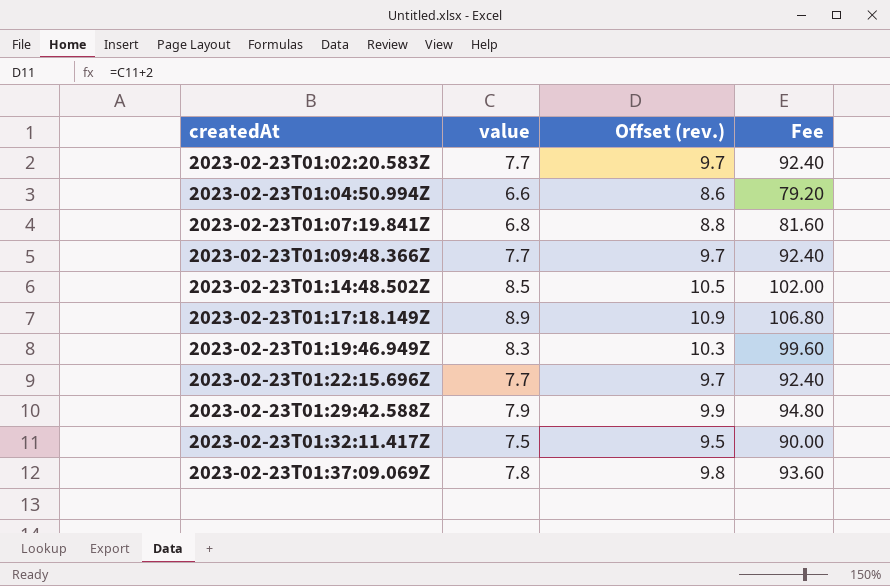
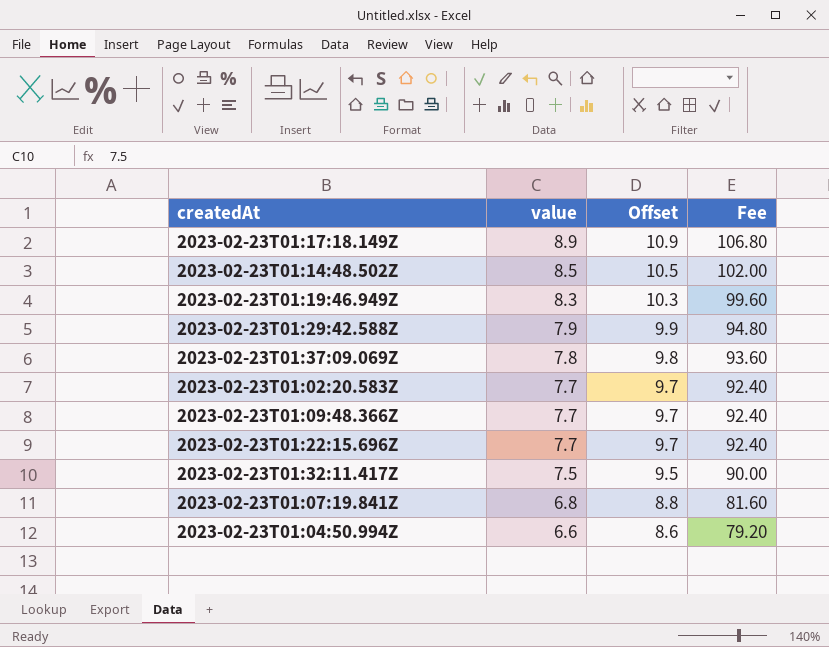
row order: createdAt ascending -> value descending
column name: Offset (rev.) -> Offset

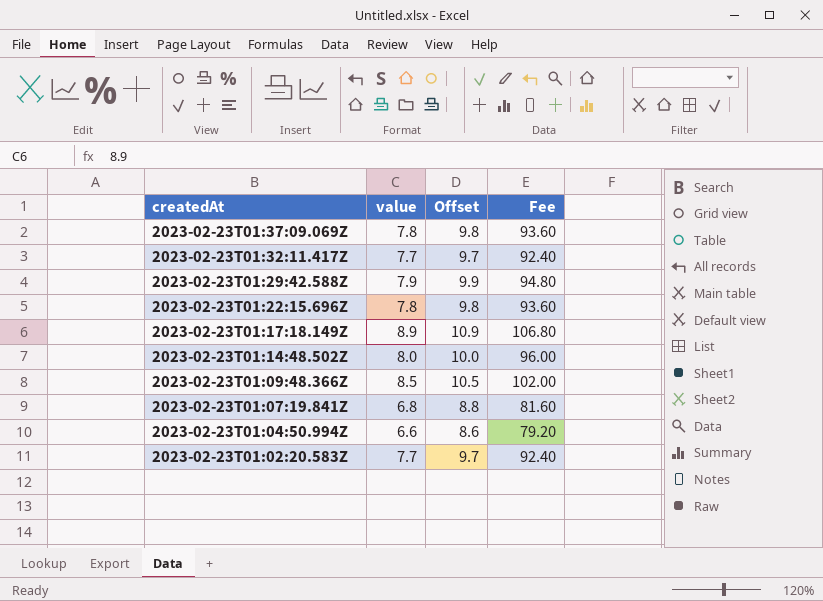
row order: value descending -> createdAt descending
row 2023-02-23T01:19:46.949Z: 8.3 | 10.3 | 99.60 -> none
2023-02-23T01:32:11.417Z | value: 7.5 -> 7.7
2023-02-23T01:32:11.417Z | Offset: 9.5 -> 9.7
2023-02-23T01:32:11.417Z | Fee: 90.00 -> 92.40
2023-02-23T01:22:15.696Z | value: 7.7 -> 7.8
2023-02-23T01:22:15.696Z | Offset: 9.7 -> 9.8
2023-02-23T01:22:15.696Z | Fee: 92.40 -> 93.60
2023-02-23T01:14:48.502Z | value: 8.5 -> 8.0
2023-02-23T01:14:48.502Z | Offset: 10.5 -> 10.0
2023-02-23T01:14:48.502Z | Fee: 102.00 -> 96.00
2023-02-23T01:09:48.366Z | value: 7.7 -> 8.5
2023-02-23T01:09:48.366Z | Offset: 9.7 -> 10.5
2023-02-23T01:09:48.366Z | Fee: 92.40 -> 102.00

